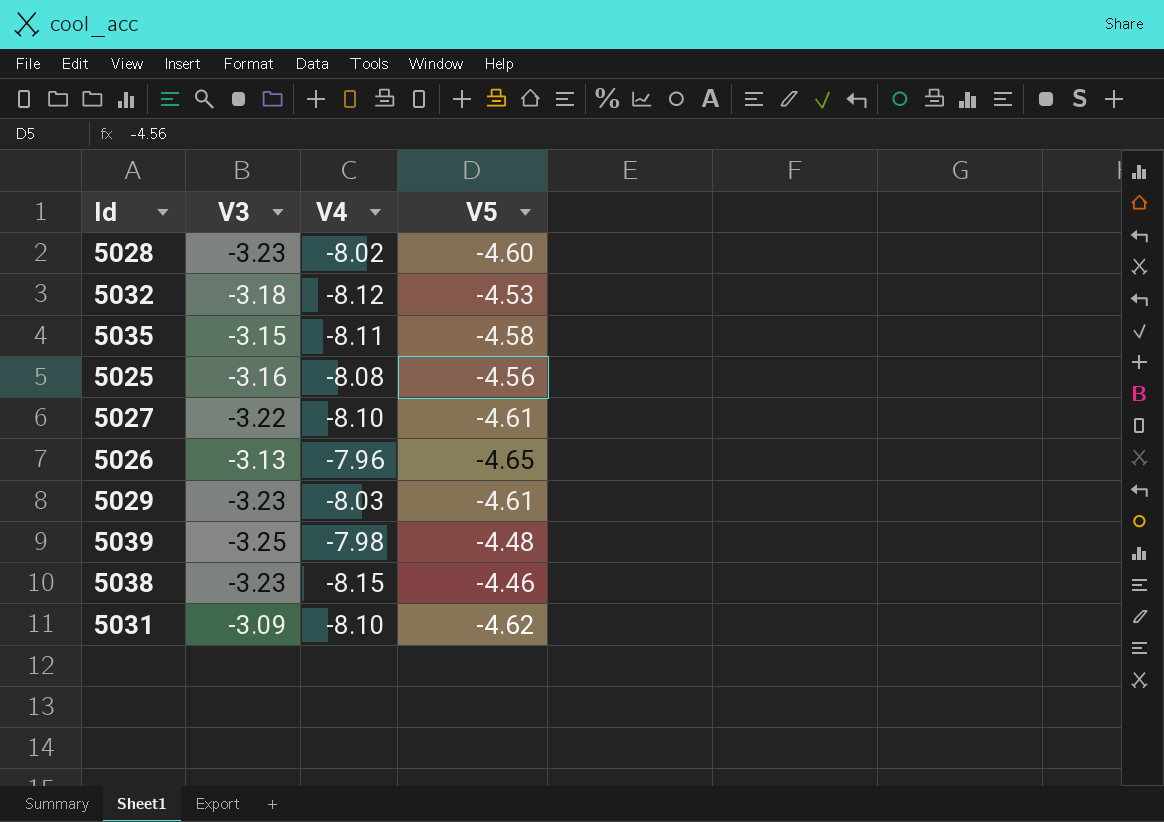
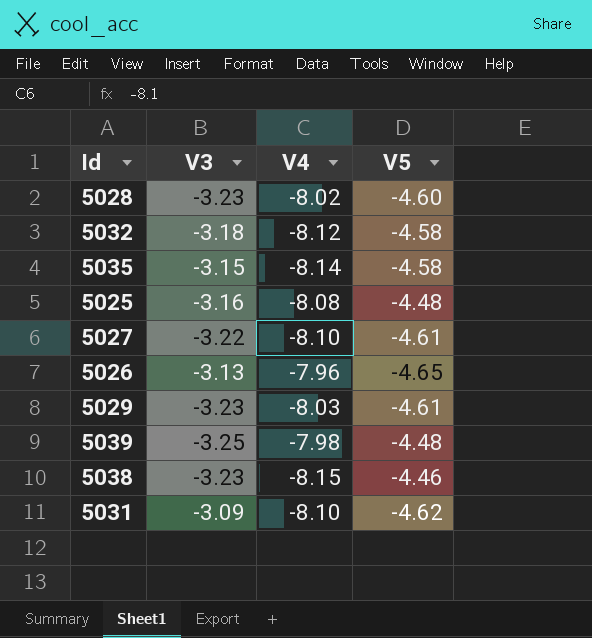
5032 | V5: -4.53 -> -4.58
5035 | V4: -8.11 -> -8.14
5025 | V5: -4.56 -> -4.48

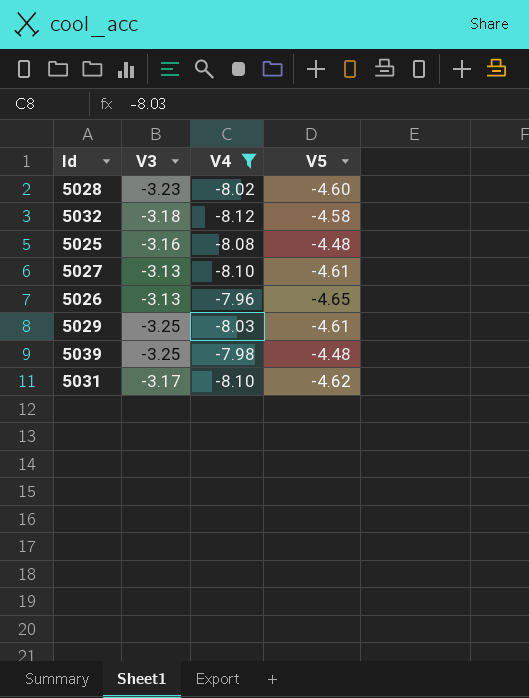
filter: none -> V4 >= -8.12
5027 | V3: -3.22 -> -3.13
5029 | V3: -3.23 -> -3.25
5031 | V3: -3.09 -> -3.17

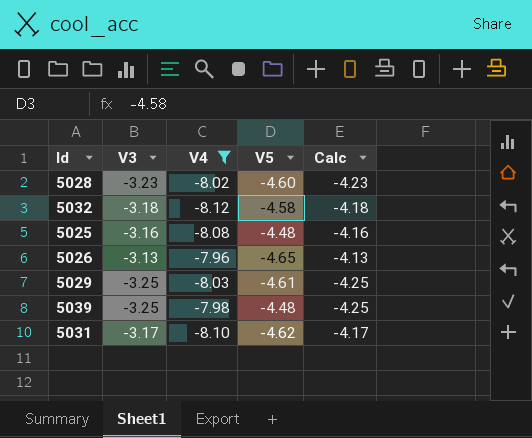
column Calc | formula: none -> [V3] - 1
row 5027: -3.13 | -8.10 | -4.61 -> none

